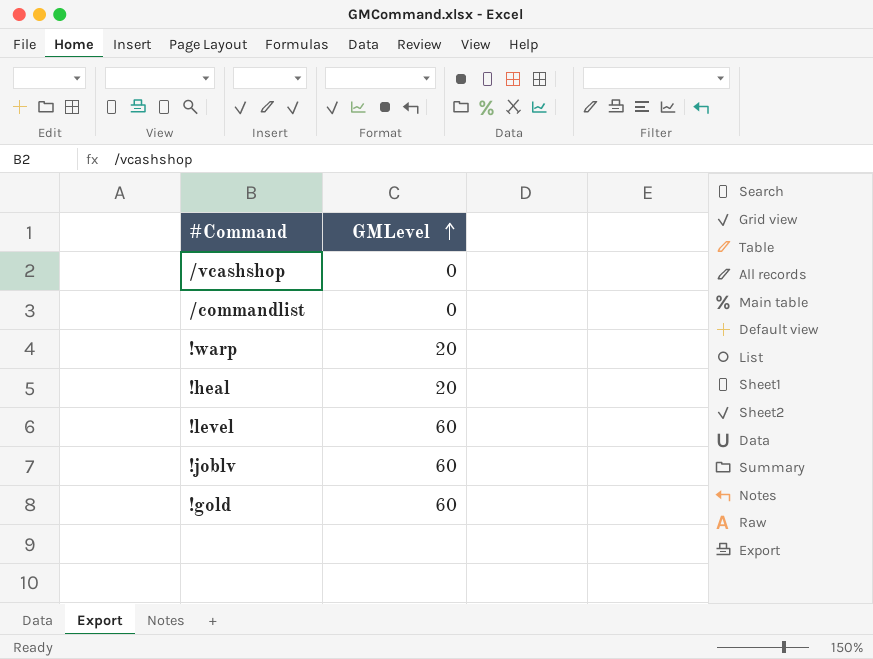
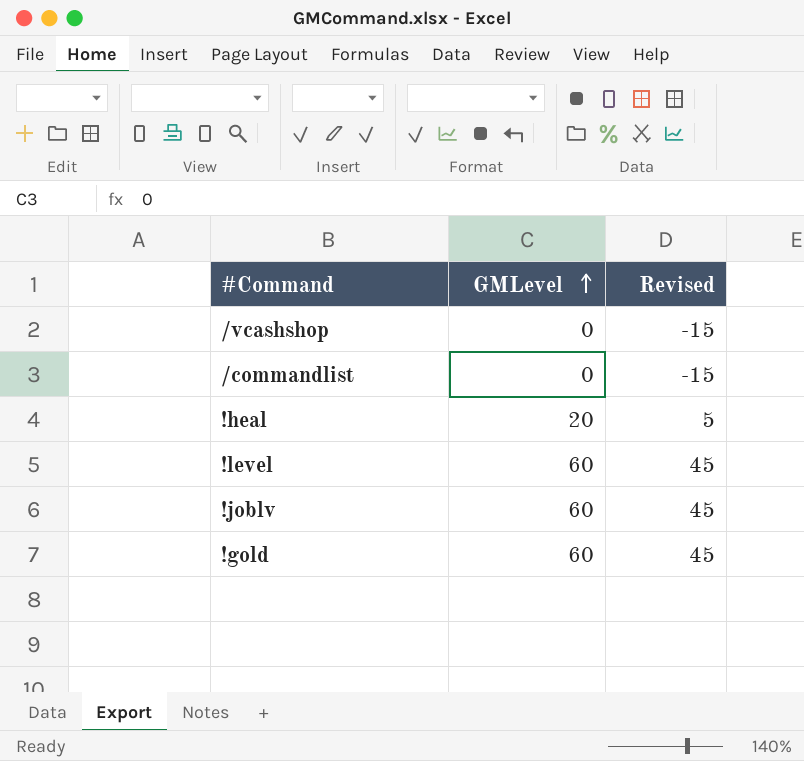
column Revised | formula: none -> [GMLevel] - 15
row !warp: 20 -> none

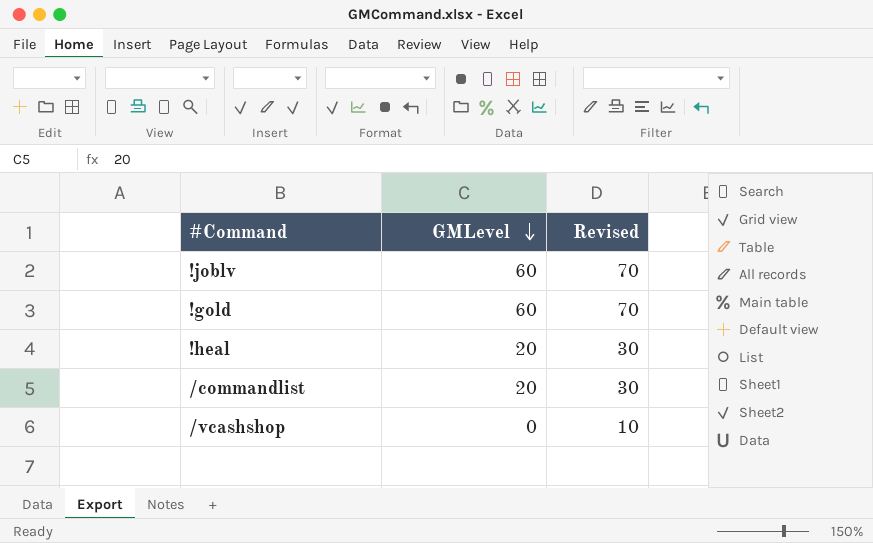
row order: GMLevel ascending -> GMLevel descending
column Revised | formula: [GMLevel] - 15 -> [GMLevel] + 10
row !level: 60 | 45 -> none
/commandlist | GMLevel: 0 -> 20

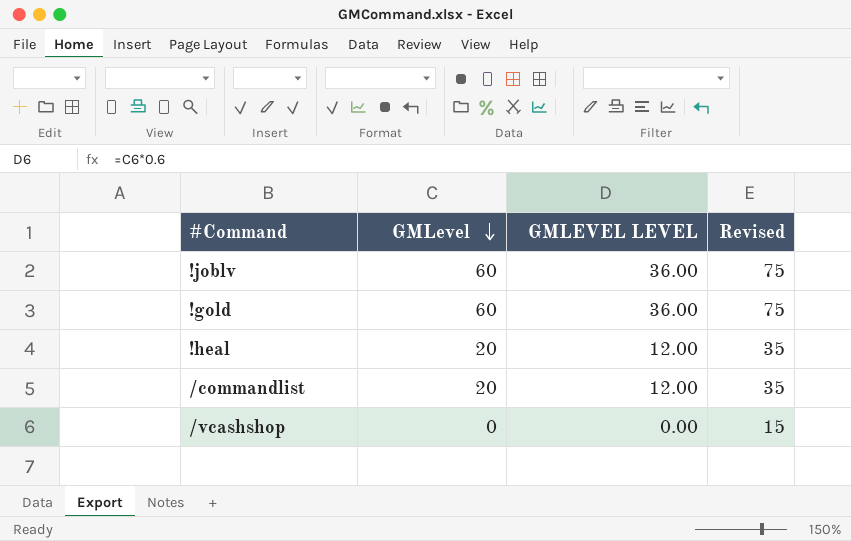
column GMLEVEL LEVEL | formula: none -> [GMLevel] * 0.6
column Revised | formula: [GMLevel] + 10 -> [GMLevel] + 15

